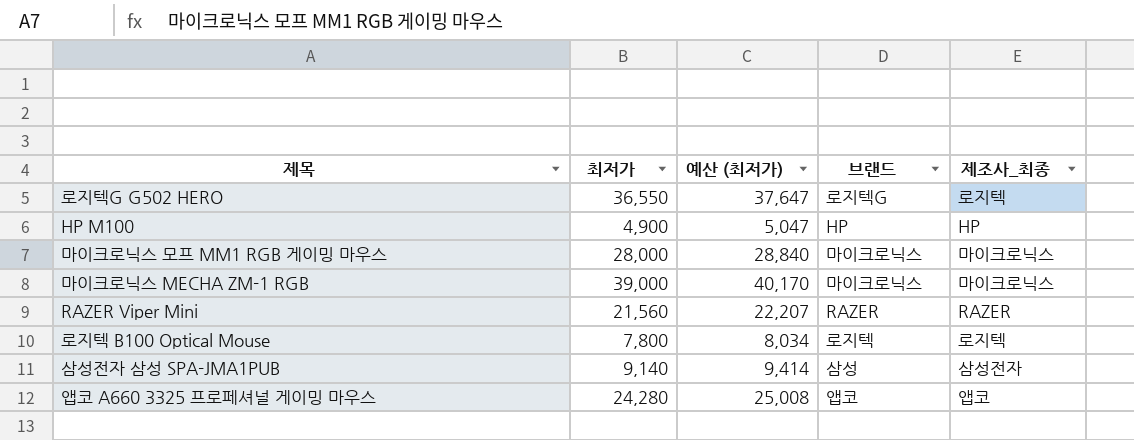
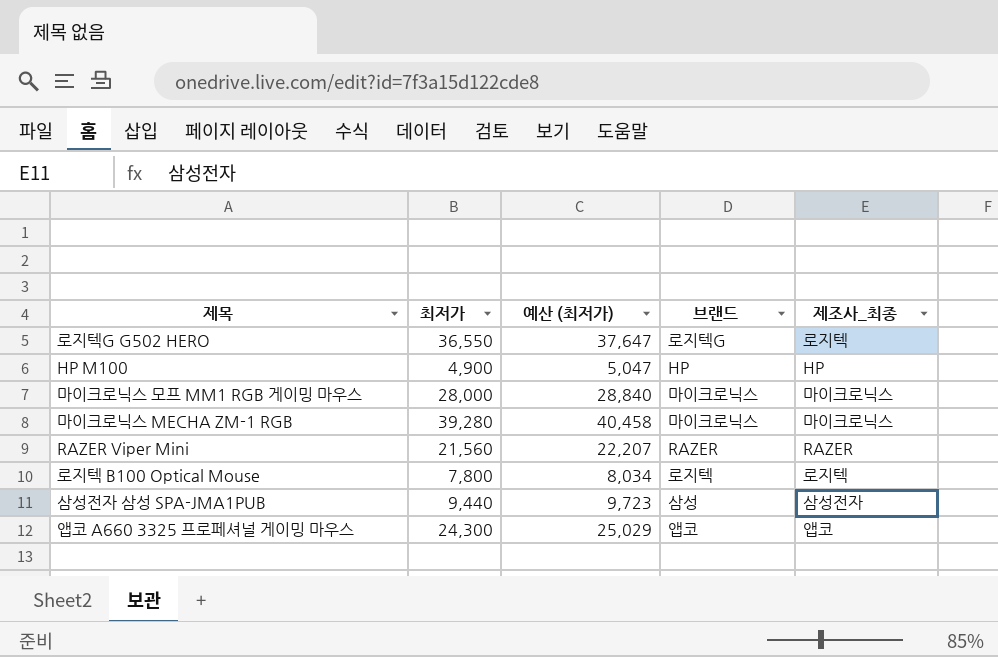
마이크로닉스 MECHA ZM-1 RGB | 최저가: 39,000 -> 39,280
마이크로닉스 MECHA ZM-1 RGB | 예산 (최저가): 40,170 -> 40,458
삼성전자 삼성 SPA-JMA1PUB | 최저가: 9,140 -> 9,440
삼성전자 삼성 SPA-JMA1PUB | 예산 (최저가): 9,414 -> 9,723
앱코 A660 3325 프로페셔널 게이밍 마우스 | 최저가: 24,280 -> 24,300
앱코 A660 3325 프로페셔널 게이밍 마우스 | 예산 (최저가): 25,008 -> 25,029

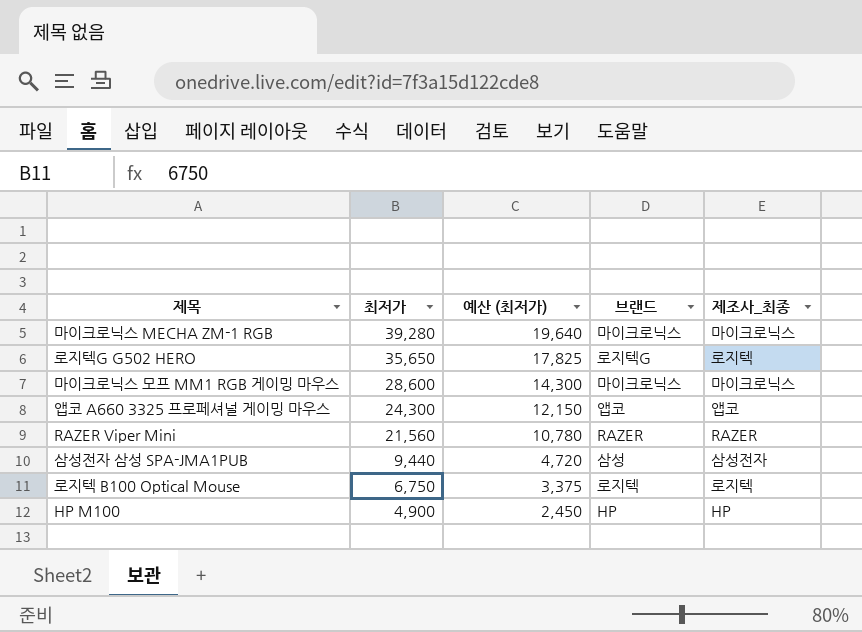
row order: none -> 최저가 descending
column 예산 (최저가) | formula: [최저가] * 1.03 -> [최저가] * 0.5
로지텍G G502 HERO | 최저가: 36,550 -> 35,650
마이크로닉스 모프 MM1 RGB 게이밍 마우스 | 최저가: 28,000 -> 28,600
로지텍 B100 Optical Mouse | 최저가: 7,800 -> 6,750

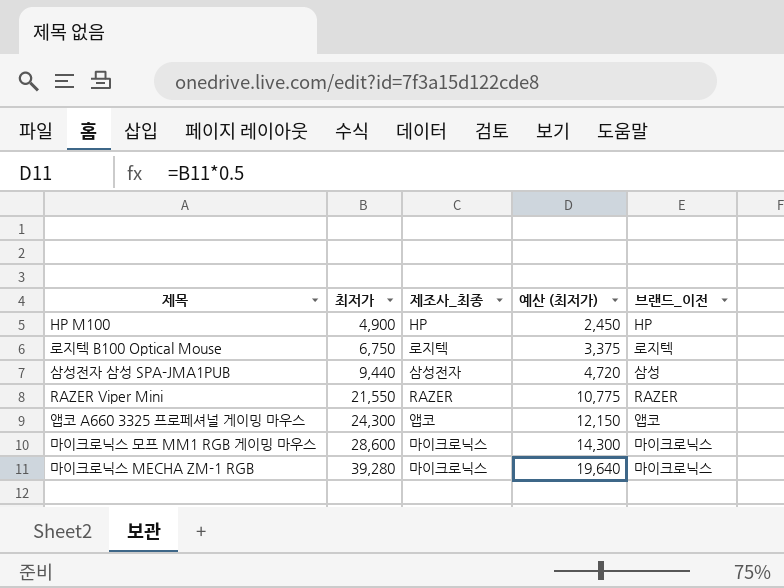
row order: 최저가 descending -> 최저가 ascending
column 제조사_최종 | position: 5 -> 3
column name: 브랜드 -> 브랜드_이전
row 로지텍G G502 HERO: 35,650 | 17,825 | 로지텍G | 로지텍 -> none
RAZER Viper Mini | 최저가: 21,560 -> 21,550
RAZER Viper Mini | 예산 (최저가): 10,780 -> 10,775

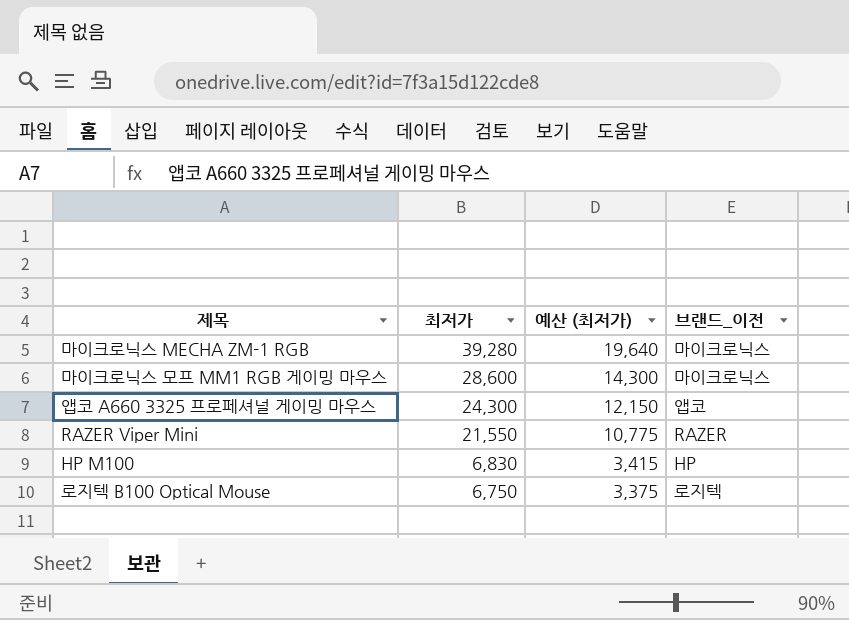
row order: 최저가 ascending -> 최저가 descending
column 제조사_최종 | position: 3 -> none
row 삼성전자 삼성 SPA-JMA1PUB: 9,440 | 삼성전자 | 4,720 | 삼성 -> none
HP M100 | 최저가: 4,900 -> 6,830
HP M100 | 예산 (최저가): 2,450 -> 3,415

